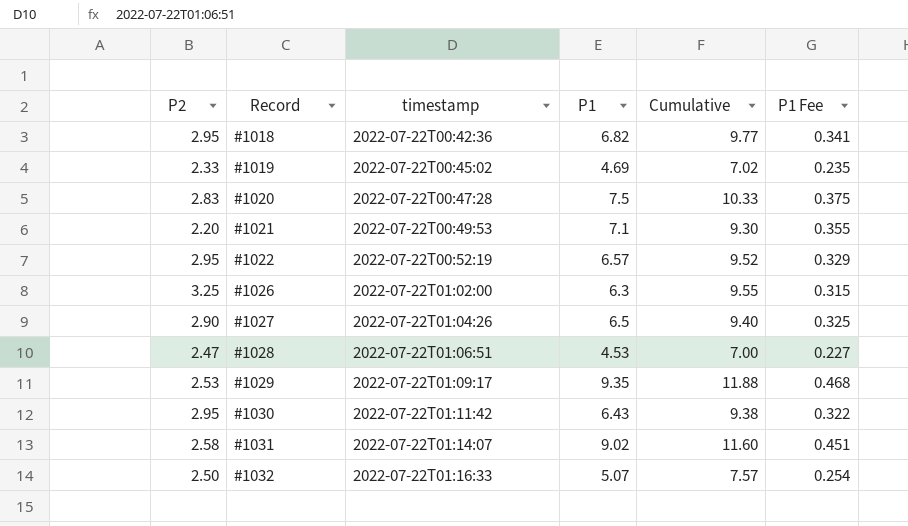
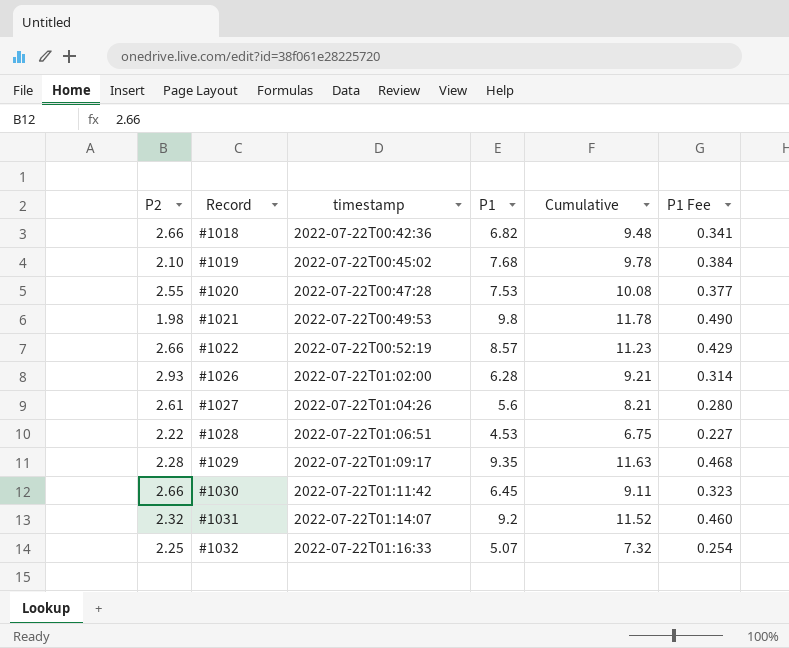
#1018 | P2: 2.95 -> 2.66
#1018 | Cumulative: 9.77 -> 9.48
#1019 | P2: 2.33 -> 2.10
#1019 | P1: 4.69 -> 7.68
#1019 | Cumulative: 7.02 -> 9.78
#1019 | P1 Fee: 0.235 -> 0.384
#1020 | P2: 2.83 -> 2.55
#1020 | P1: 7.5 -> 7.53
#1020 | Cumulative: 10.33 -> 10.08
#1020 | P1 Fee: 0.375 -> 0.377
#1021 | P2: 2.20 -> 1.98
#1021 | P1: 7.1 -> 9.8
#1021 | Cumulative: 9.30 -> 11.78
#1021 | P1 Fee: 0.355 -> 0.490
#1022 | P2: 2.95 -> 2.66
#1022 | P1: 6.57 -> 8.57
#1022 | Cumulative: 9.52 -> 11.23
#1022 | P1 Fee: 0.329 -> 0.429
#1026 | P2: 3.25 -> 2.93
#1026 | P1: 6.3 -> 6.28
#1026 | Cumulative: 9.55 -> 9.21
#1026 | P1 Fee: 0.315 -> 0.314
#1027 | P2: 2.90 -> 2.61
#1027 | P1: 6.5 -> 5.6
#1027 | Cumulative: 9.40 -> 8.21
#1027 | P1 Fee: 0.325 -> 0.280
#1028 | P2: 2.47 -> 2.22
#1028 | Cumulative: 7.00 -> 6.75
#1029 | P2: 2.53 -> 2.28
#1029 | Cumulative: 11.88 -> 11.63
#1030 | P2: 2.95 -> 2.66
#1030 | P1: 6.43 -> 6.45
#1030 | Cumulative: 9.38 -> 9.11
#1030 | P1 Fee: 0.322 -> 0.323
#1031 | P2: 2.58 -> 2.32
#1031 | P1: 9.02 -> 9.2
#1031 | Cumulative: 11.60 -> 11.52
#1031 | P1 Fee: 0.451 -> 0.460
#1032 | P2: 2.50 -> 2.25
#1032 | Cumulative: 7.57 -> 7.32

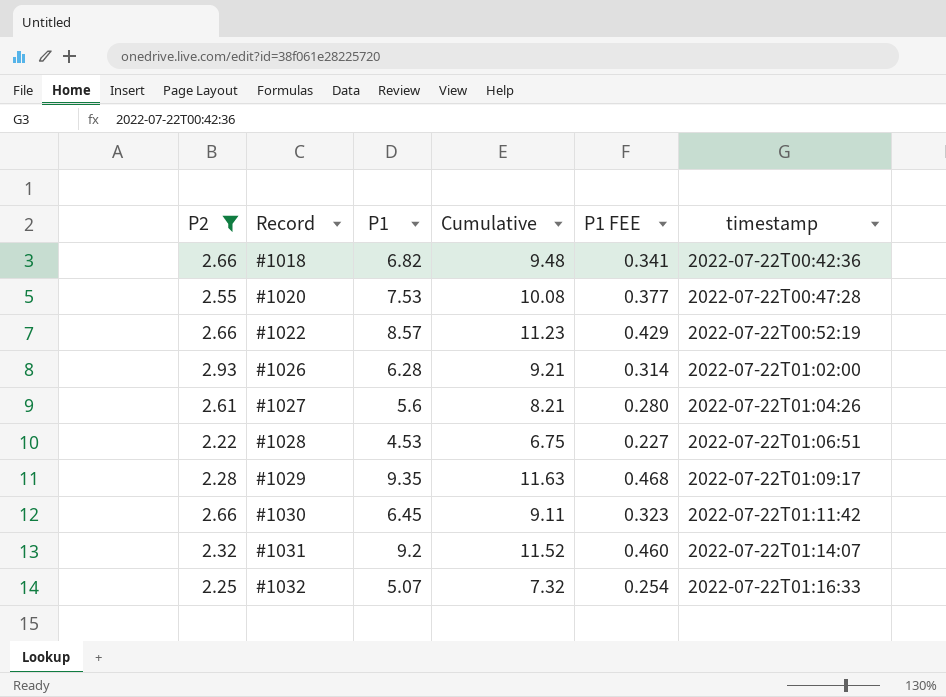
filter: none -> P2 >= 2.22
column name: P1 Fee -> P1 FEE
column timestamp | position: 3 -> 6

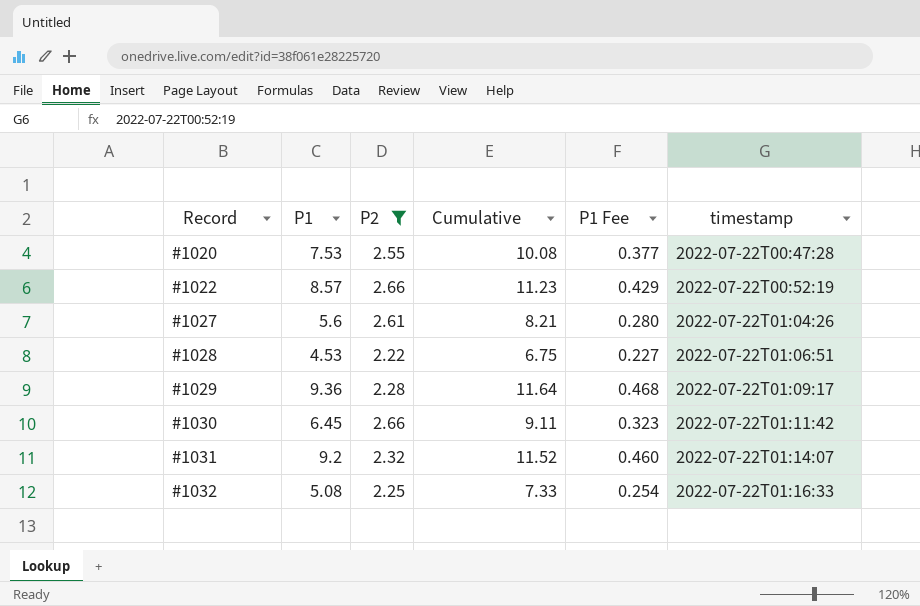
column P2 | position: 1 -> 3
column name: P1 FEE -> P1 Fee
row #1018: 2.66 | 6.82 | 9.48 | 0.341 | 2022-07-22T00:42:36 -> none
row #1026: 2.93 | 6.28 | 9.21 | 0.314 | 2022-07-22T01:02:00 -> none
#1029 | P1: 9.35 -> 9.36
#1029 | Cumulative: 11.63 -> 11.64
#1032 | P1: 5.07 -> 5.08
#1032 | Cumulative: 7.32 -> 7.33

